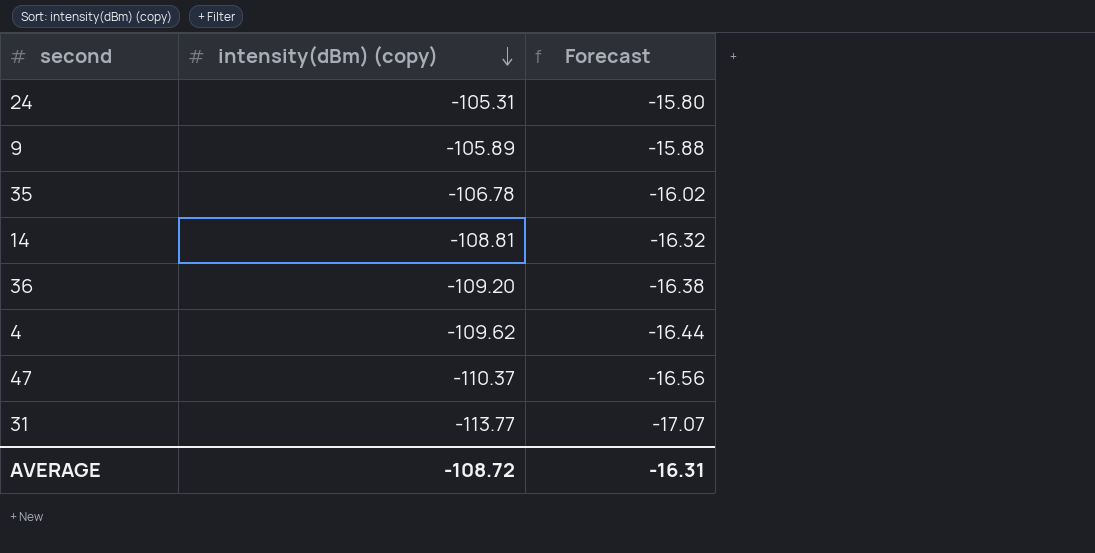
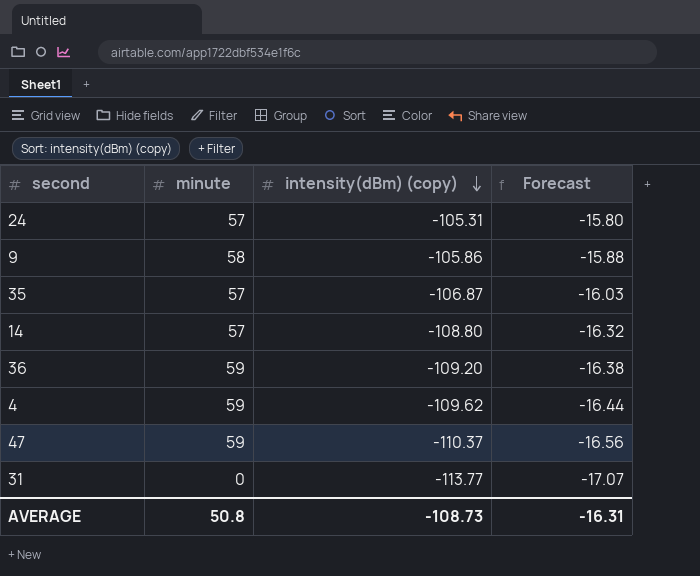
column minute | position: none -> 2
9 | intensity(dBm) (copy): -105.89 -> -105.86
35 | intensity(dBm) (copy): -106.78 -> -106.87
35 | Forecast: -16.02 -> -16.03
14 | intensity(dBm) (copy): -108.81 -> -108.80
AVERAGE | intensity(dBm) (copy): -108.72 -> -108.73

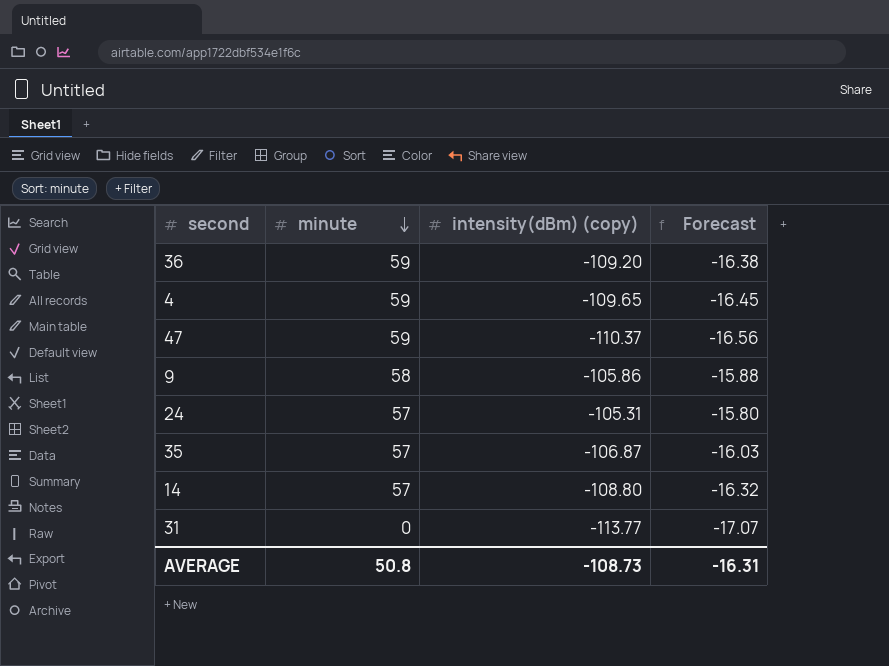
row order: intensity(dBm) (copy) descending -> minute descending
4 | intensity(dBm) (copy): -109.62 -> -109.65
4 | Forecast: -16.44 -> -16.45

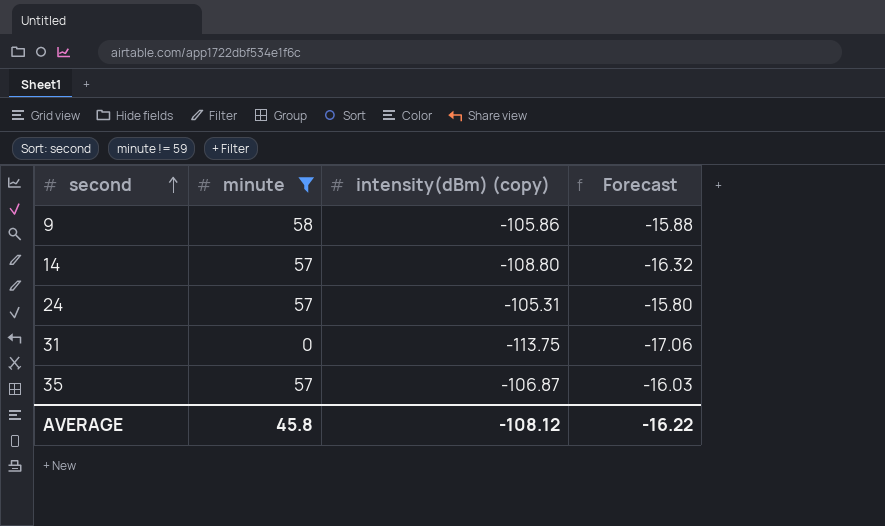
filter: none -> minute != 59
row order: minute descending -> second ascending
31 | intensity(dBm) (copy): -113.77 -> -113.75
31 | Forecast: -17.07 -> -17.06
AVERAGE | minute: 50.8 -> 45.8
AVERAGE | intensity(dBm) (copy): -108.73 -> -108.12
AVERAGE | Forecast: -16.31 -> -16.22

